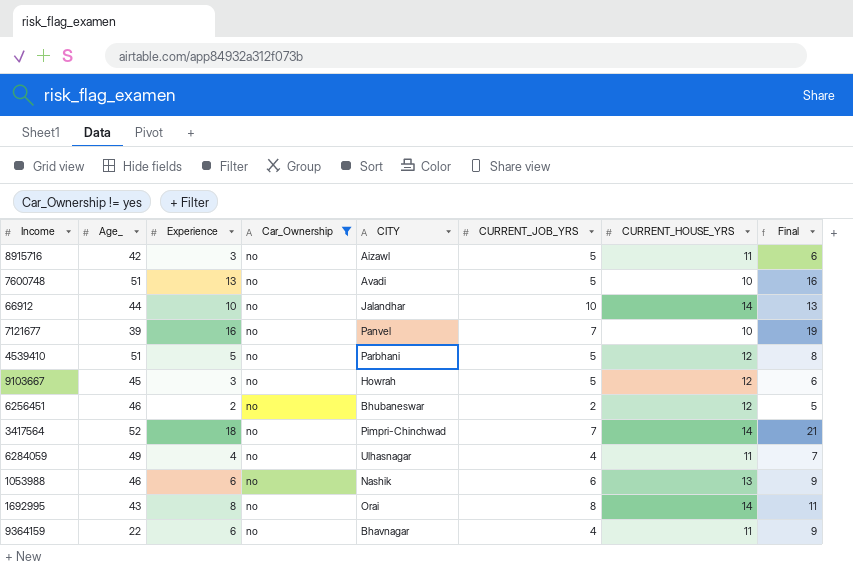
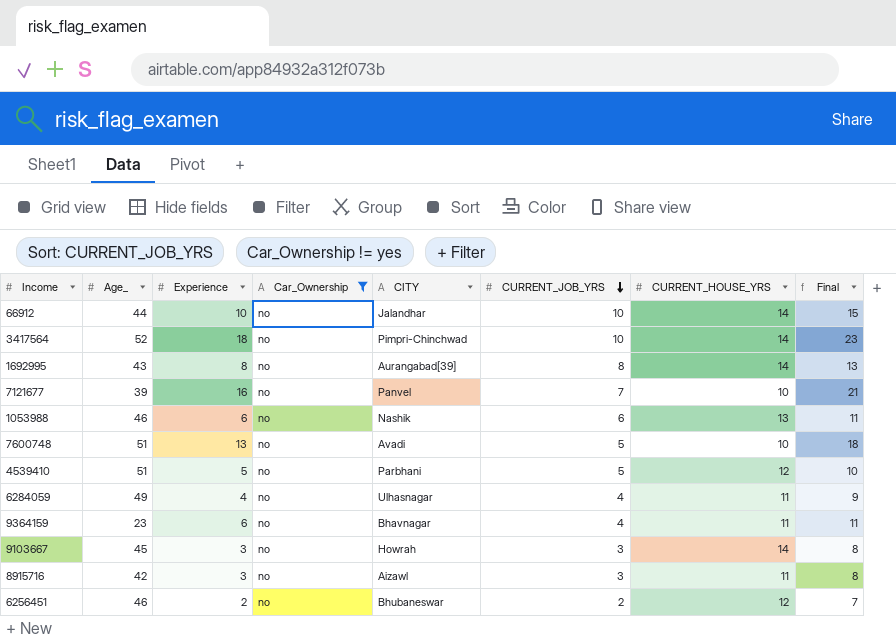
row order: none -> CURRENT_JOB_YRS descending
column Final | formula: [Experience] + 3 -> [Experience] + 5
3417564 | CURRENT_JOB_YRS: 7 -> 10
1692995 | CITY: Orai -> Aurangabad[39]
9364159 | Age_: 22 -> 23
9103667 | CURRENT_JOB_YRS: 5 -> 3
9103667 | CURRENT_HOUSE_YRS: 12 -> 14
8915716 | CURRENT_JOB_YRS: 5 -> 3

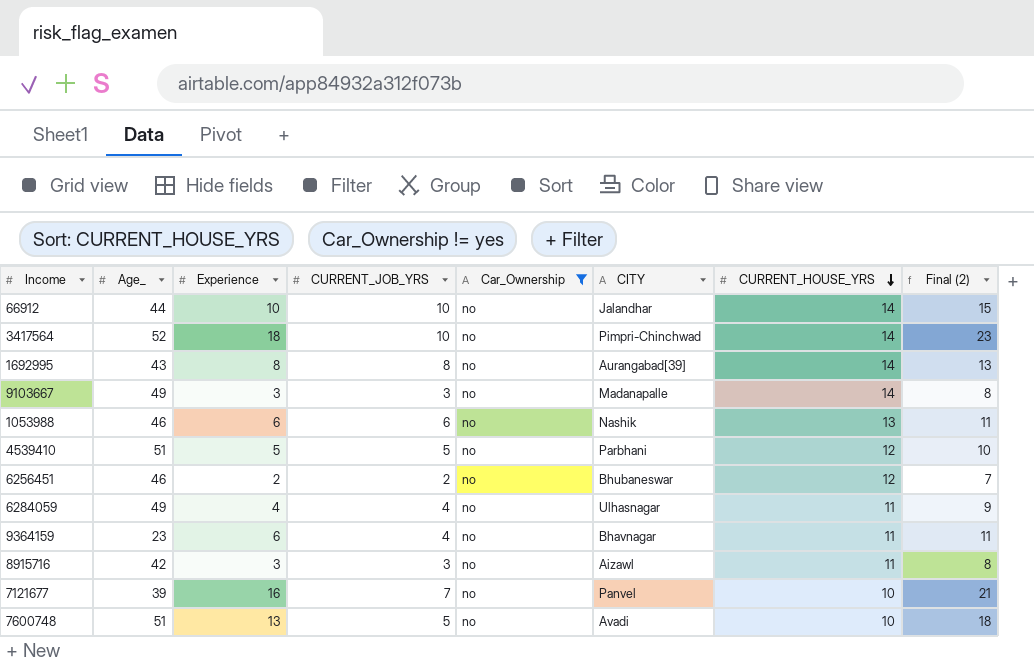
row order: CURRENT_JOB_YRS descending -> CURRENT_HOUSE_YRS descending
column CURRENT_JOB_YRS | position: 6 -> 4
column name: Final -> Final (2)
9103667 | Age_: 45 -> 49
9103667 | CITY: Howrah -> Madanapalle

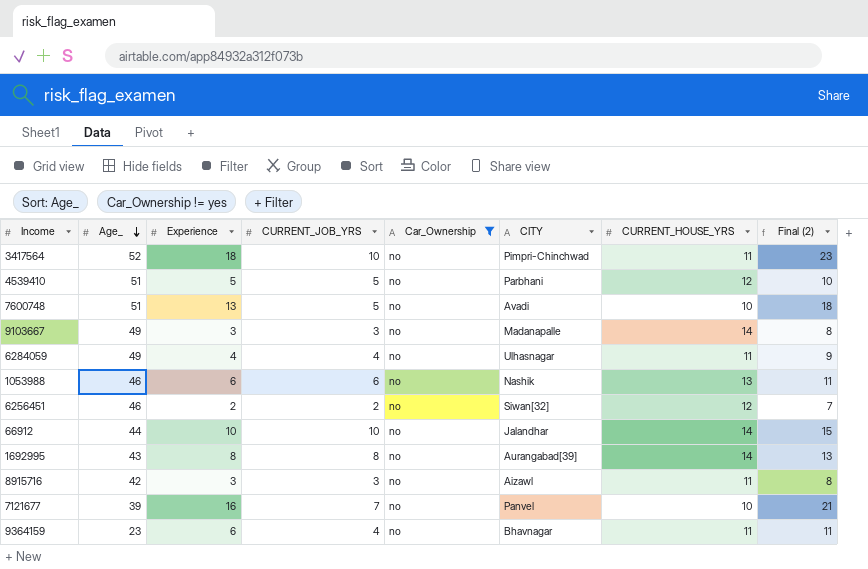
row order: CURRENT_HOUSE_YRS descending -> Age_ descending
3417564 | CURRENT_HOUSE_YRS: 14 -> 11
6256451 | CITY: Bhubaneswar -> Siwan[32]

